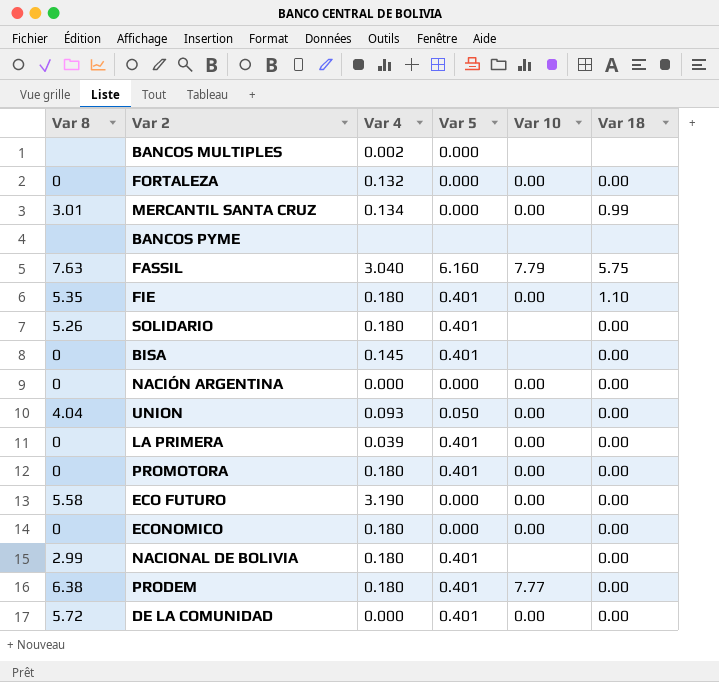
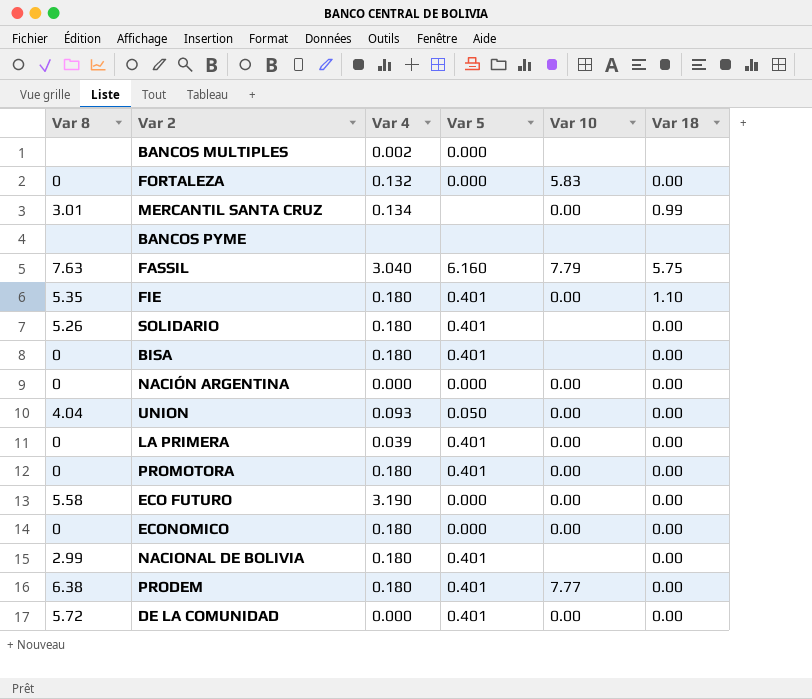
FORTALEZA | Var 10: 0.00 -> 5.83
MERCANTIL SANTA CRUZ | Var 5: 0.000 -> none
BISA | Var 4: 0.145 -> 0.180

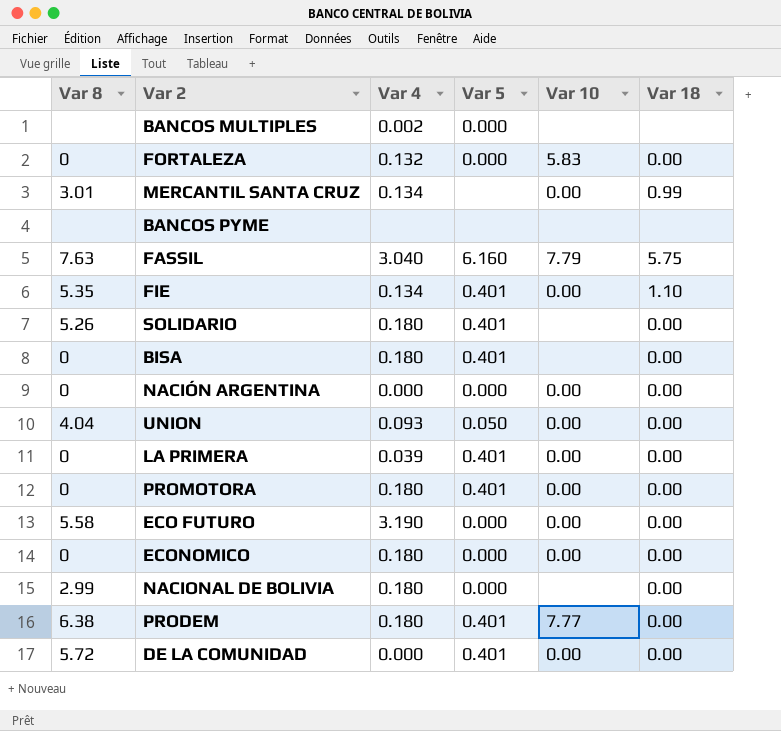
FIE | Var 4: 0.180 -> 0.134
NACIONAL DE BOLIVIA | Var 5: 0.401 -> 0.000

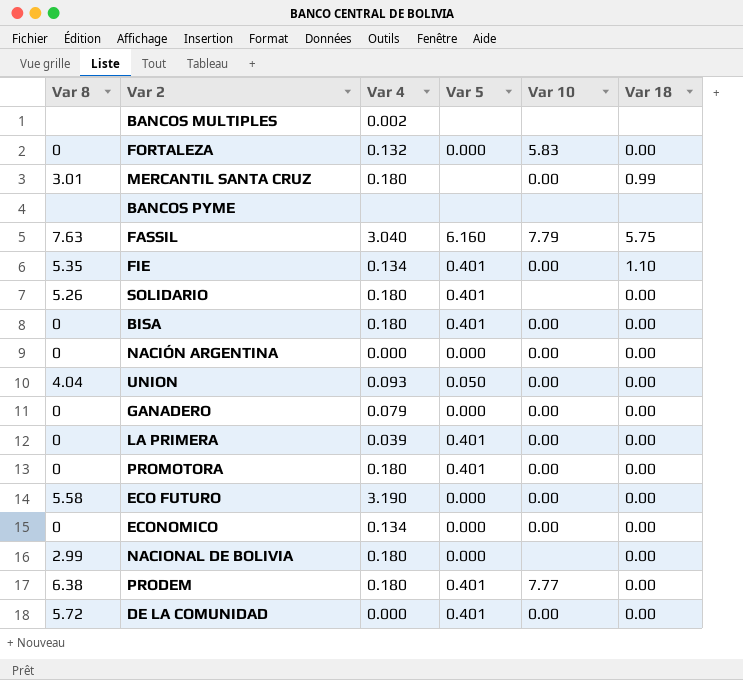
BANCOS MULTIPLES | Var 5: 0.000 -> none
MERCANTIL SANTA CRUZ | Var 4: 0.134 -> 0.180
BISA | Var 10: none -> 0.00
row GANADERO: none -> 0 | 0.079 | 0.000 | 0.00 | 0.00
ECONOMICO | Var 4: 0.180 -> 0.134

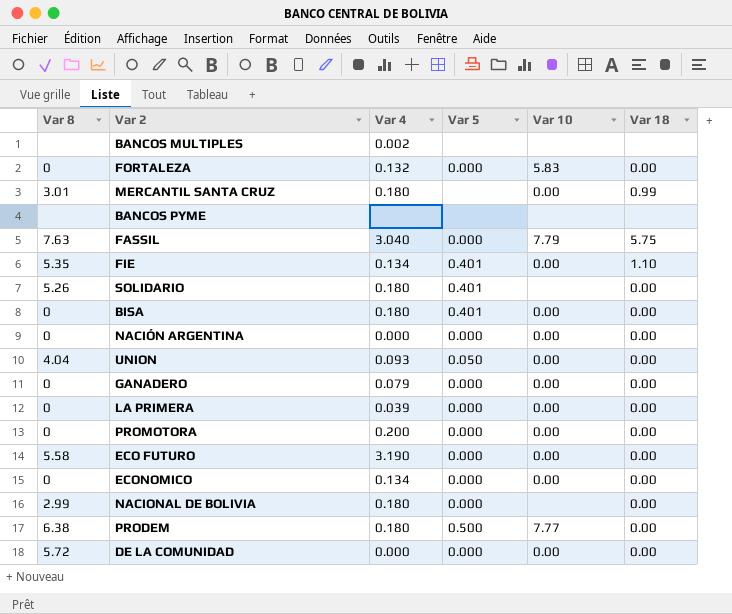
FASSIL | Var 5: 6.160 -> 0.000
LA PRIMERA | Var 5: 0.401 -> 0.000
PROMOTORA | Var 4: 0.180 -> 0.200
PROMOTORA | Var 5: 0.401 -> 0.000
PRODEM | Var 5: 0.401 -> 0.500
DE LA COMUNIDAD | Var 5: 0.401 -> 0.000

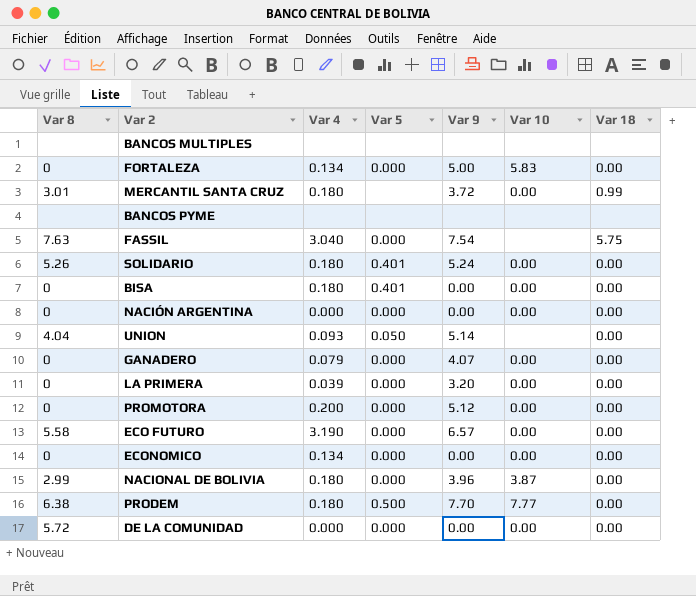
column Var 9 | position: none -> 5
row FIE: 5.35 | 0.134 | 0.401 | 0.00 | 1.10 -> none
BANCOS MULTIPLES | Var 4: 0.002 -> none
FORTALEZA | Var 4: 0.132 -> 0.134
FASSIL | Var 10: 7.79 -> none
SOLIDARIO | Var 10: none -> 0.00
UNION | Var 10: 0.00 -> none
NACIONAL DE BOLIVIA | Var 10: none -> 3.87

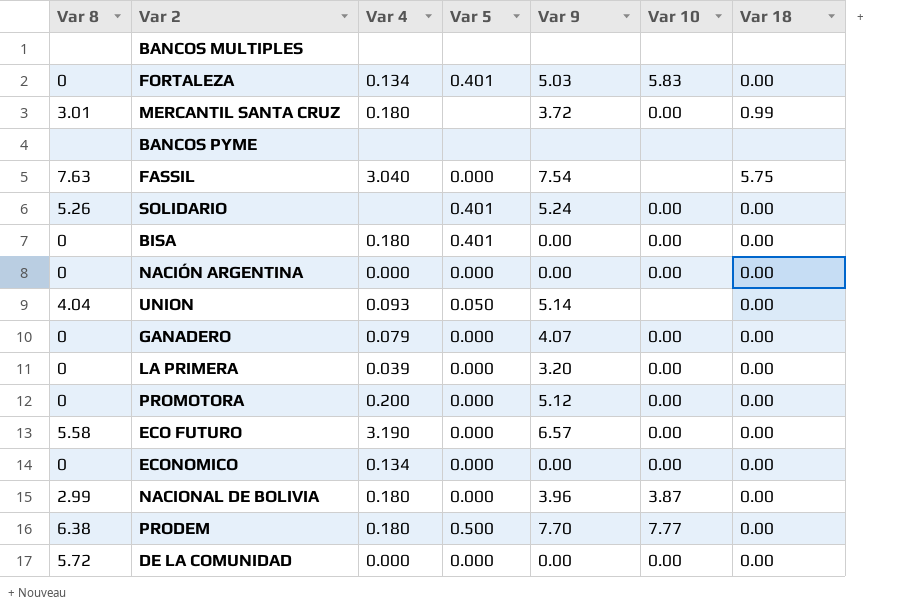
FORTALEZA | Var 5: 0.000 -> 0.401
FORTALEZA | Var 9: 5.00 -> 5.03
SOLIDARIO | Var 4: 0.180 -> none

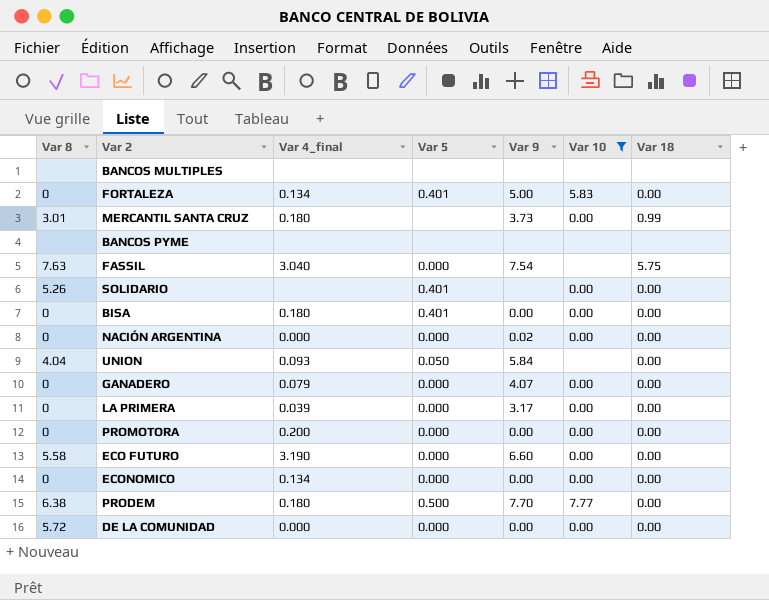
filter: none -> Var 10 != 3.87
column name: Var 4 -> Var 4_final
FORTALEZA | Var 9: 5.03 -> 5.00
MERCANTIL SANTA CRUZ | Var 9: 3.72 -> 3.73
SOLIDARIO | Var 9: 5.24 -> none
NACIÓN ARGENTINA | Var 9: 0.00 -> 0.02
UNION | Var 9: 5.14 -> 5.84
LA PRIMERA | Var 9: 3.20 -> 3.17
PROMOTORA | Var 9: 5.12 -> 0.00
ECO FUTURO | Var 9: 6.57 -> 6.60

